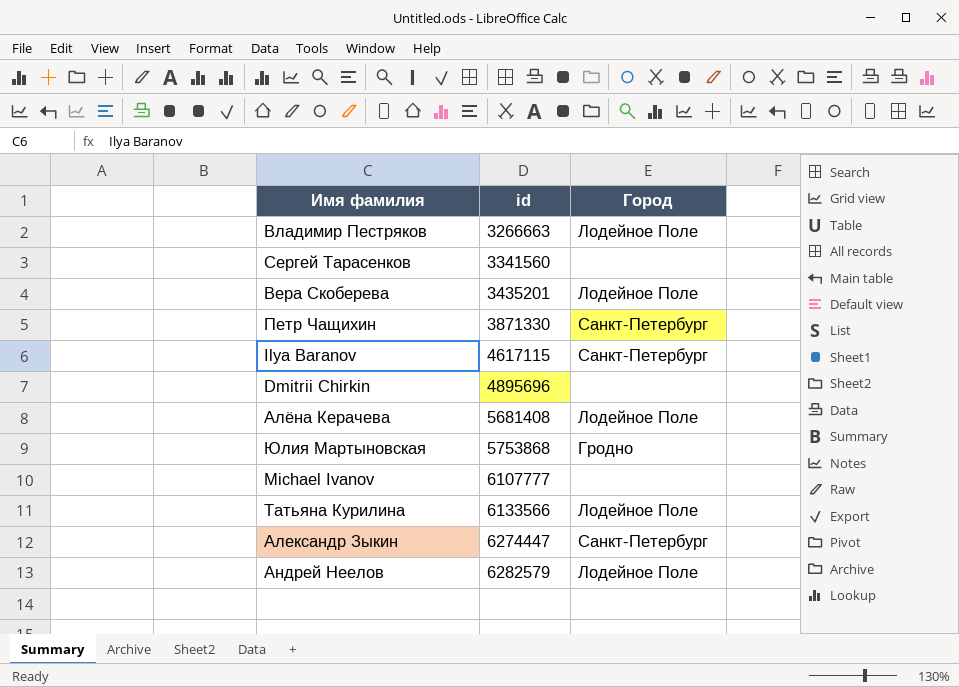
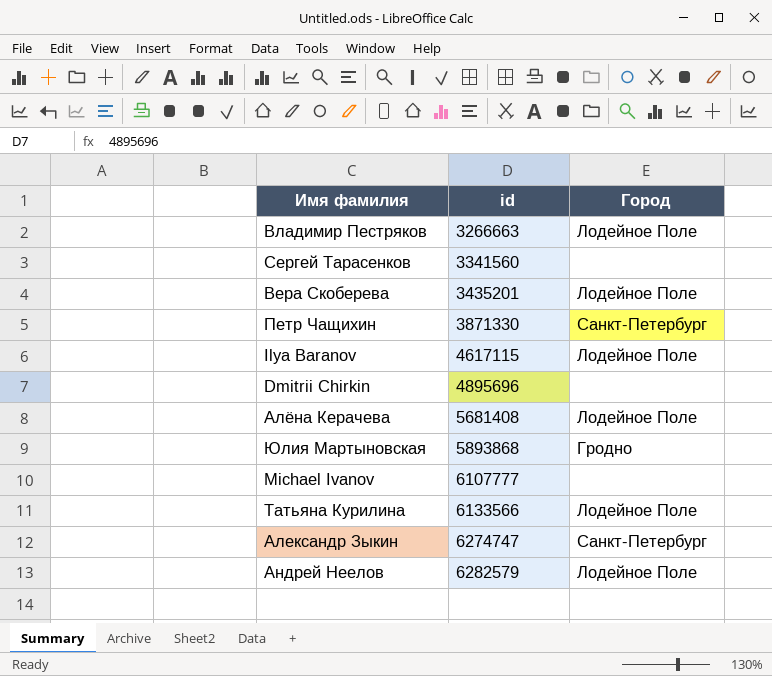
Ilya Baranov | Город: Санкт-Петербург -> Лодейное Поле
Юлия Мартыновская | id: 5753868 -> 5893868
Александр Зыкин | id: 6274447 -> 6274747

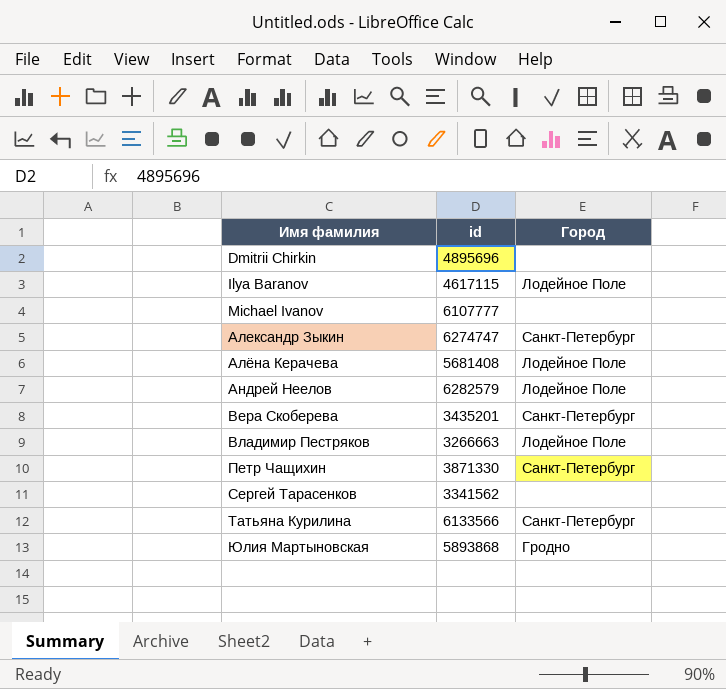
row order: id ascending -> Имя фамилия ascending
Вера Скоберева | Город: Лодейное Поле -> Санкт-Петербург
Сергей Тарасенков | id: 3341560 -> 3341562
Татьяна Курилина | Город: Лодейное Поле -> Санкт-Петербург

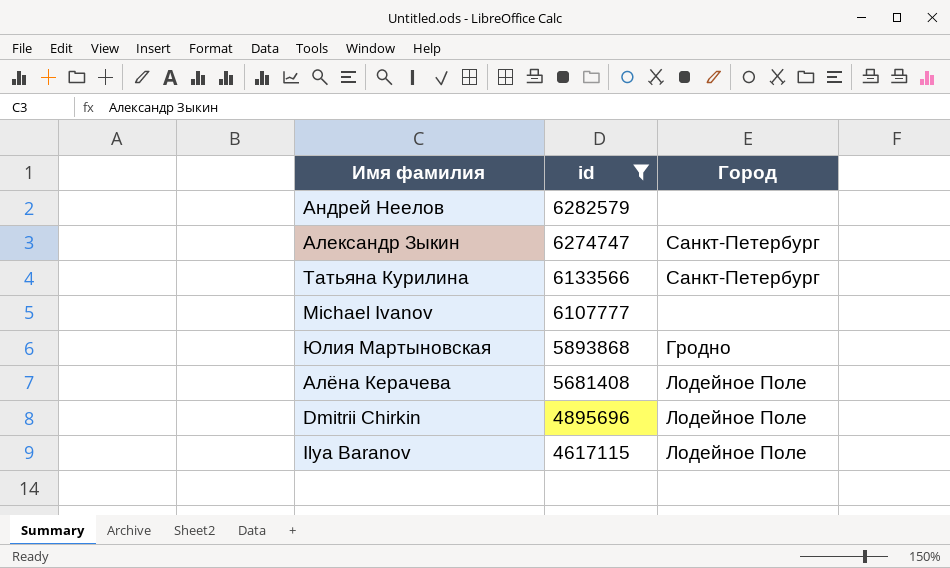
filter: none -> id >= 4617115
row order: Имя фамилия ascending -> id descending
Андрей Неелов | Город: Лодейное Поле -> none
Dmitrii Chirkin | Город: none -> Лодейное Поле

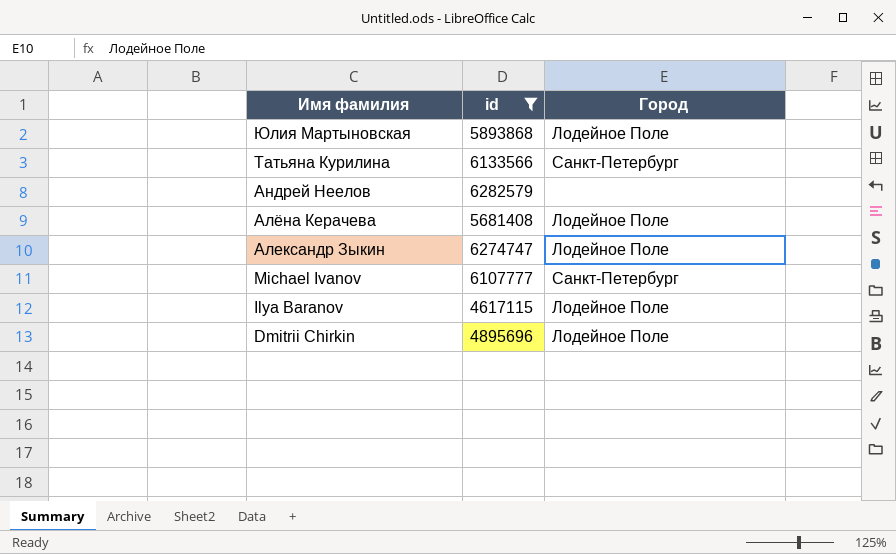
row order: id descending -> Имя фамилия descending
Юлия Мартыновская | Город: Гродно -> Лодейное Поле
Александр Зыкин | Город: Санкт-Петербург -> Лодейное Поле
Michael Ivanov | Город: none -> Санкт-Петербург

